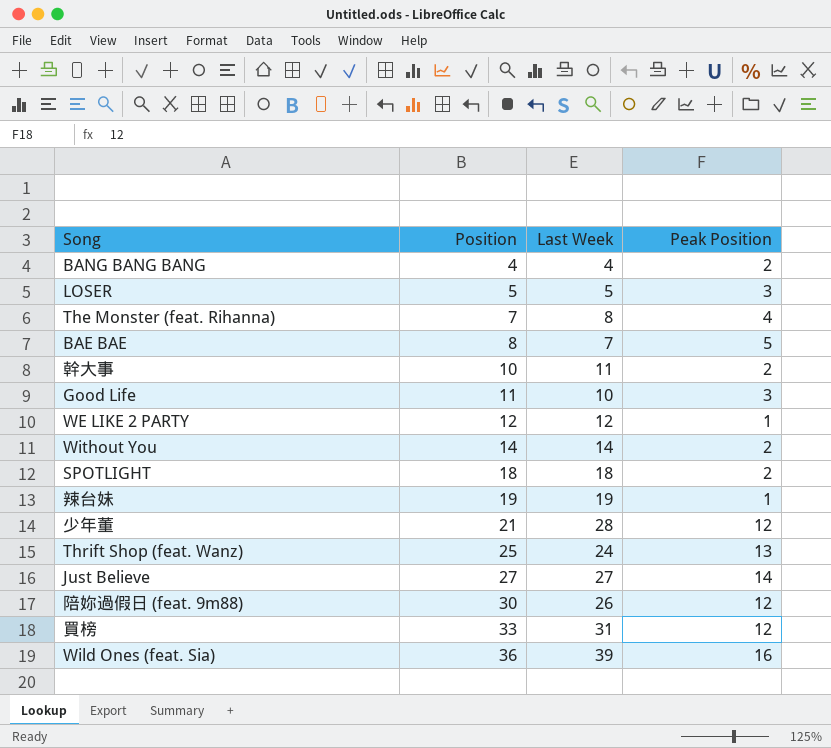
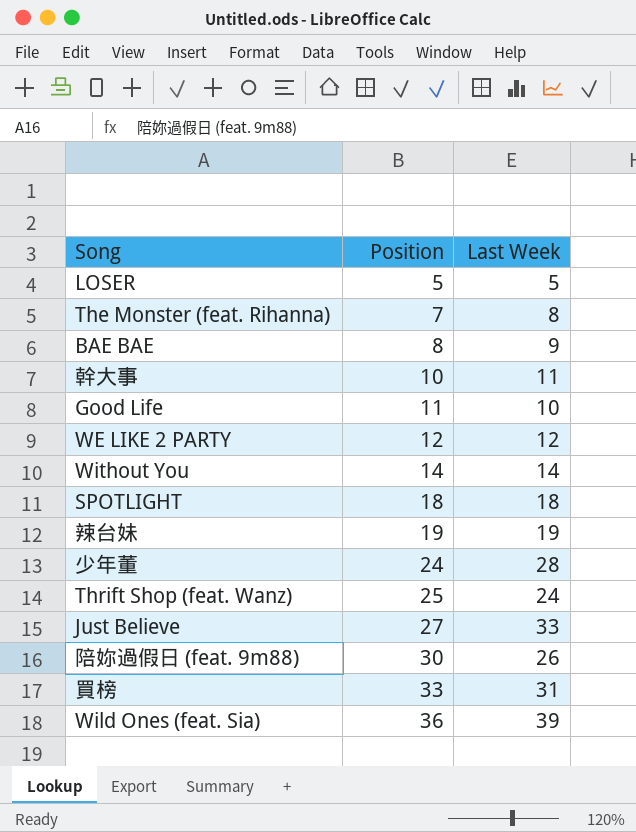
column Peak Position | position: 4 -> none
row BANG BANG BANG: 4 | 4 | 2 -> none
BAE BAE | Last Week: 7 -> 9
少年董 | Position: 21 -> 24
Just Believe | Last Week: 27 -> 33

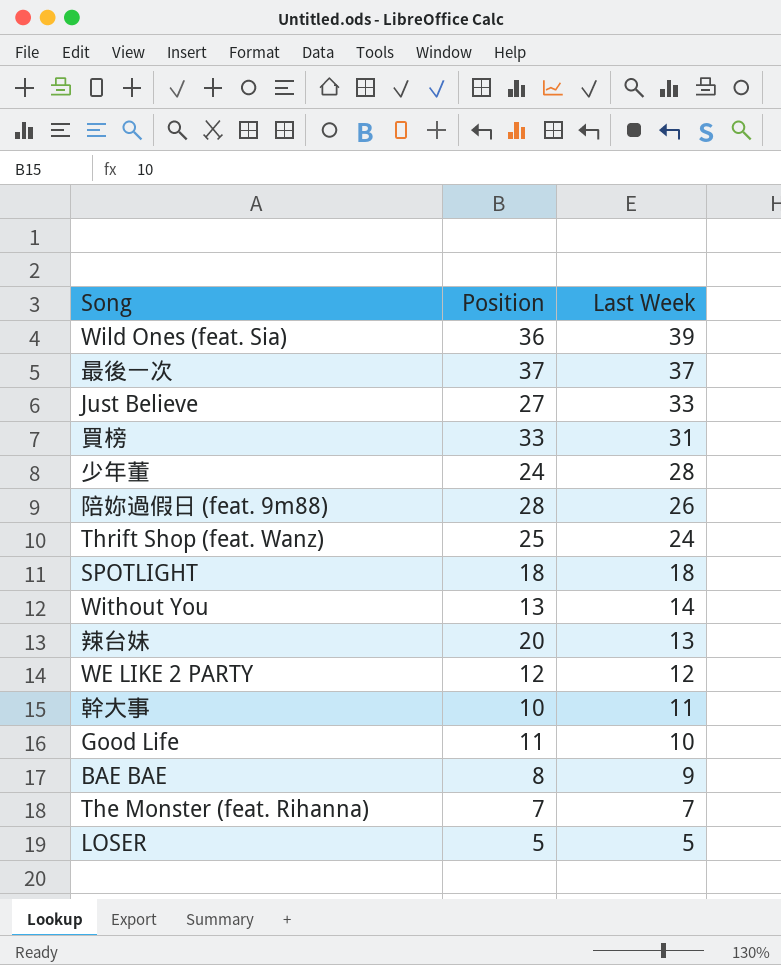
row order: Position ascending -> Last Week descending
row 最後一次: none -> 37 | 37
陪妳過假日 (feat. 9m88) | Position: 30 -> 28
Without You | Position: 14 -> 13
辣台妹 | Position: 19 -> 20
辣台妹 | Last Week: 19 -> 13
The Monster (feat. Rihanna) | Last Week: 8 -> 7

